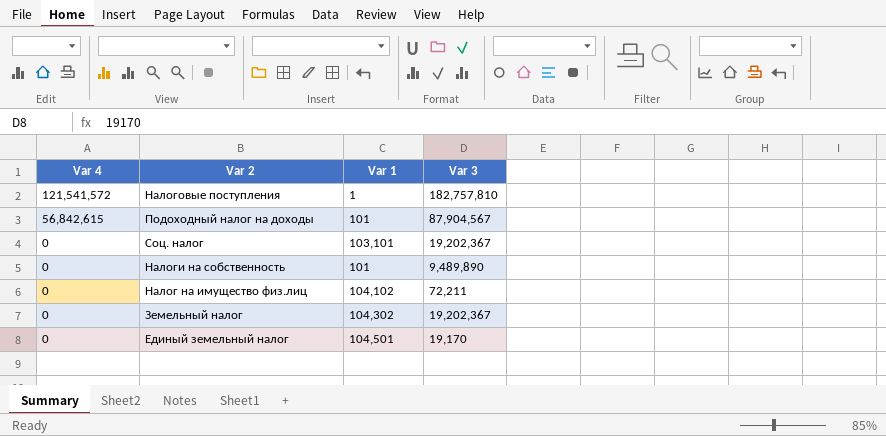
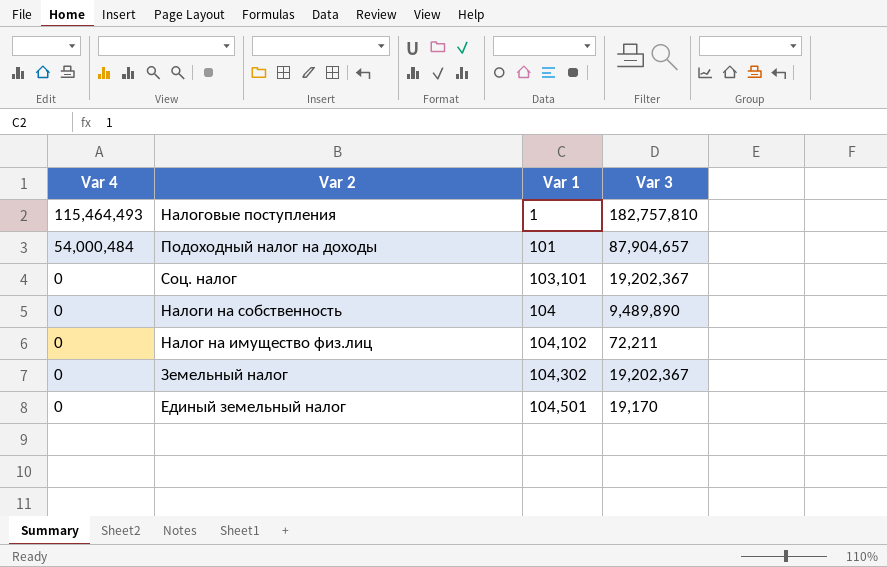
Hалоговые поступления | Var 4: 121,541,572 -> 115,464,493
Подоходный налог на доходы | Var 4: 56,842,615 -> 54,000,484
Подоходный налог на доходы | Var 3: 87,904,567 -> 87,904,657
Налоги на собственность | Var 1: 101 -> 104

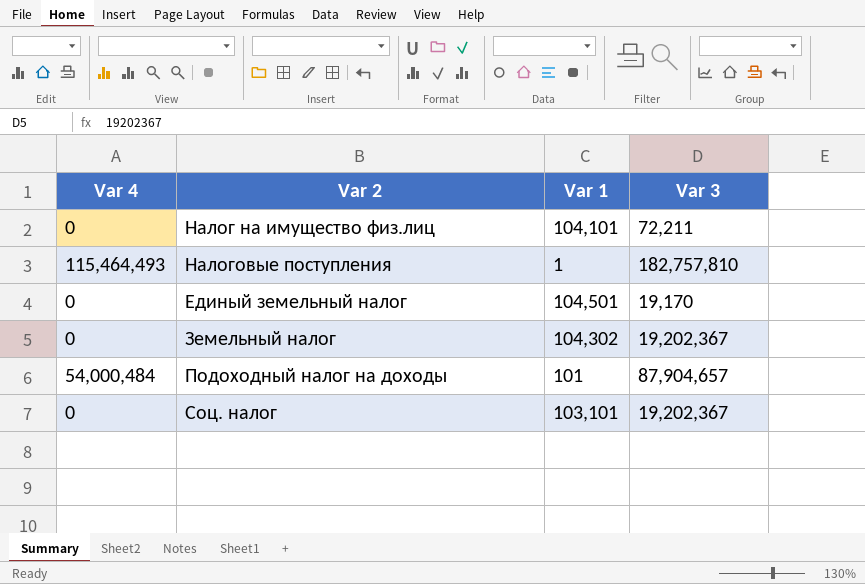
row order: Var 4 descending -> Var 2 ascending
row Налоги на собственность: 0 | 104 | 9,489,890 -> none
Hалог на имущество физ.лиц | Var 1: 104,102 -> 104,101

